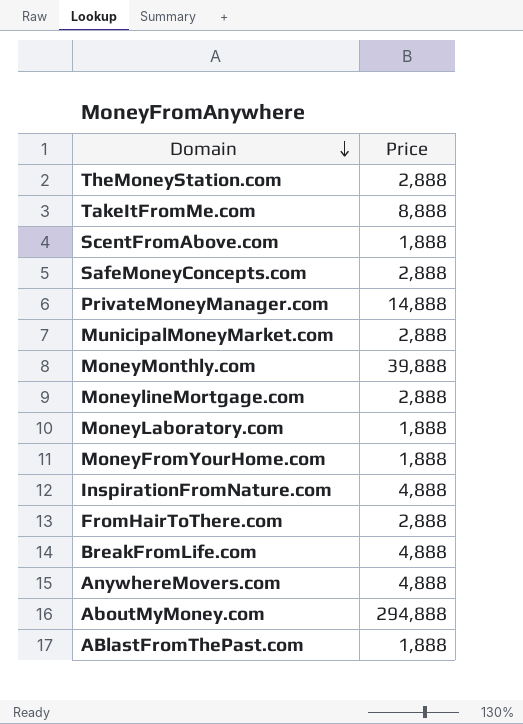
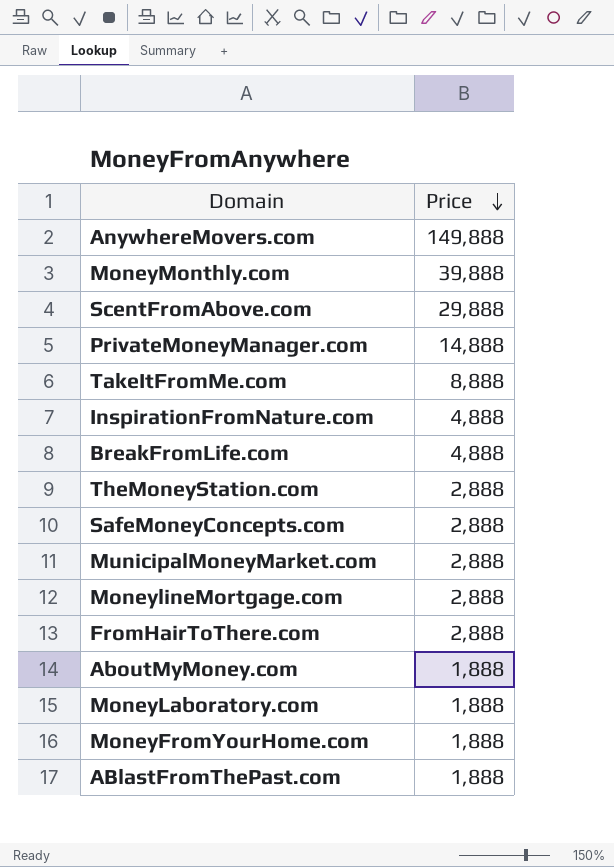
row order: Domain descending -> Price descending
AnywhereMovers.com | Price: 4,888 -> 149,888
ScentFromAbove.com | Price: 1,888 -> 29,888
AboutMyMoney.com | Price: 294,888 -> 1,888

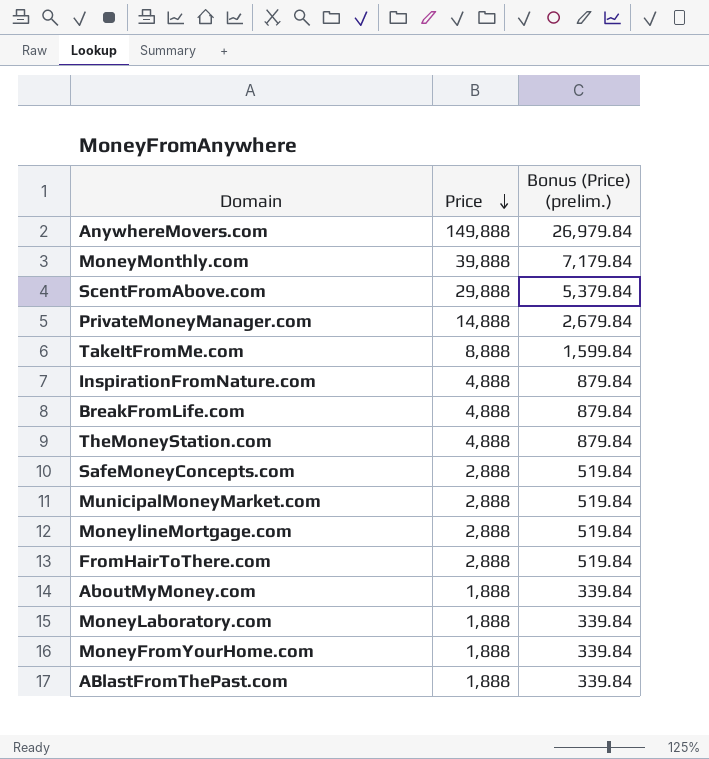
column Bonus (Price) (prelim.) | formula: none -> [Price] * 0.18
TheMoneyStation.com | Price: 2,888 -> 4,888

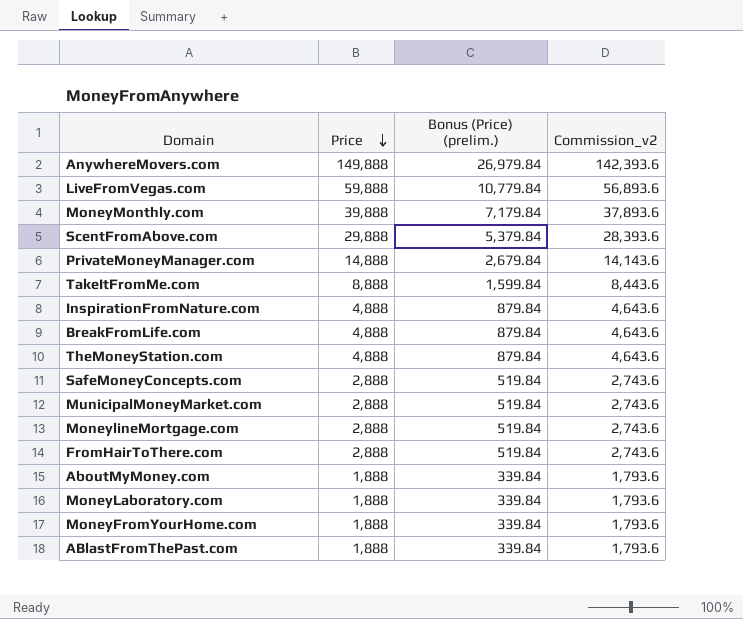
column Commission_v2 | formula: none -> [Price] * 0.95
row LiveFromVegas.com: none -> 59,888 | 10,779.84 | 56,893.6

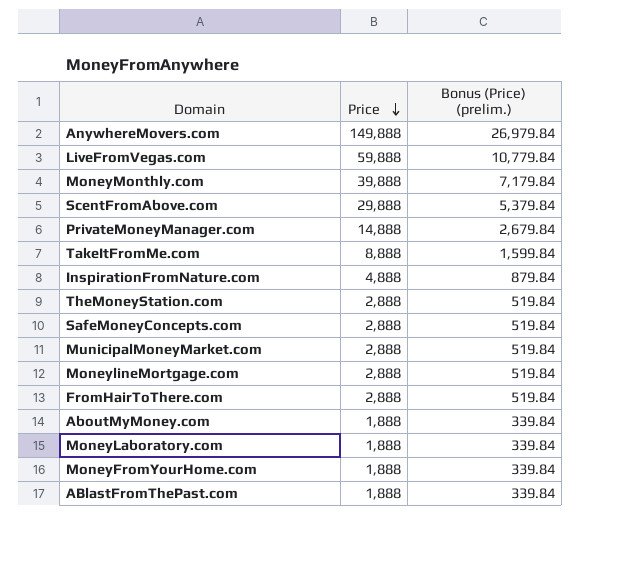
column Commission_v2 | formula: [Price] * 0.95 -> none
row BreakFromLife.com: 4,888 | 879.84 | 4,643.6 -> none
TheMoneyStation.com | Price: 4,888 -> 2,888
TheMoneyStation.com | Bonus (Price) (prelim.): 879.84 -> 519.84

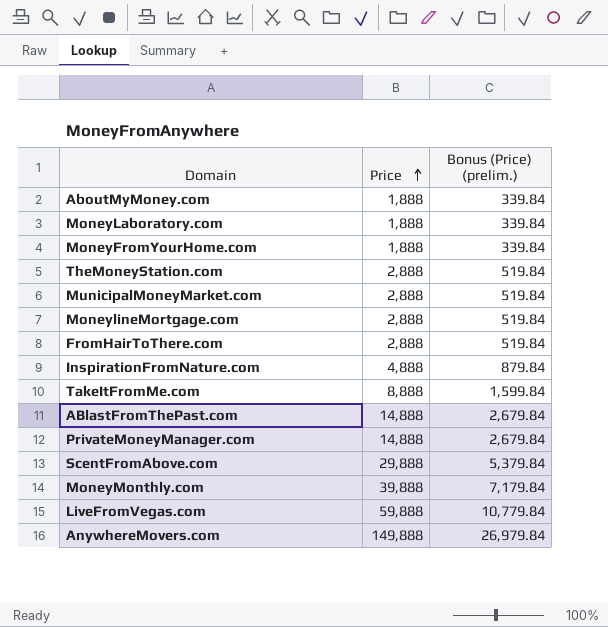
row order: Price descending -> Price ascending
row SafeMoneyConcepts.com: 2,888 | 519.84 -> none
ABlastFromThePast.com | Price: 1,888 -> 14,888
ABlastFromThePast.com | Bonus (Price) (prelim.): 339.84 -> 2,679.84

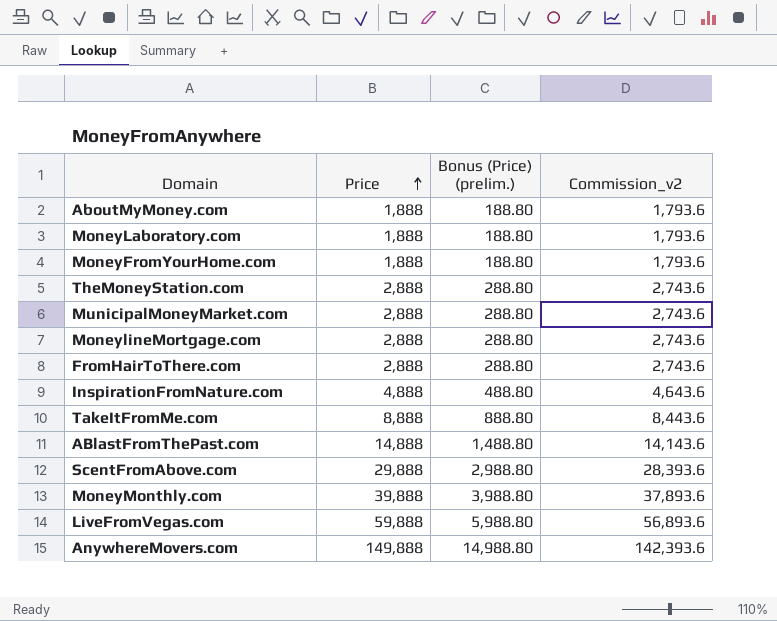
column Bonus (Price) (prelim.) | formula: [Price] * 0.18 -> [Price] * 0.1
column Commission_v2 | formula: none -> [Price] * 0.95
row PrivateMoneyManager.com: 14,888 | 2,679.84 -> none

